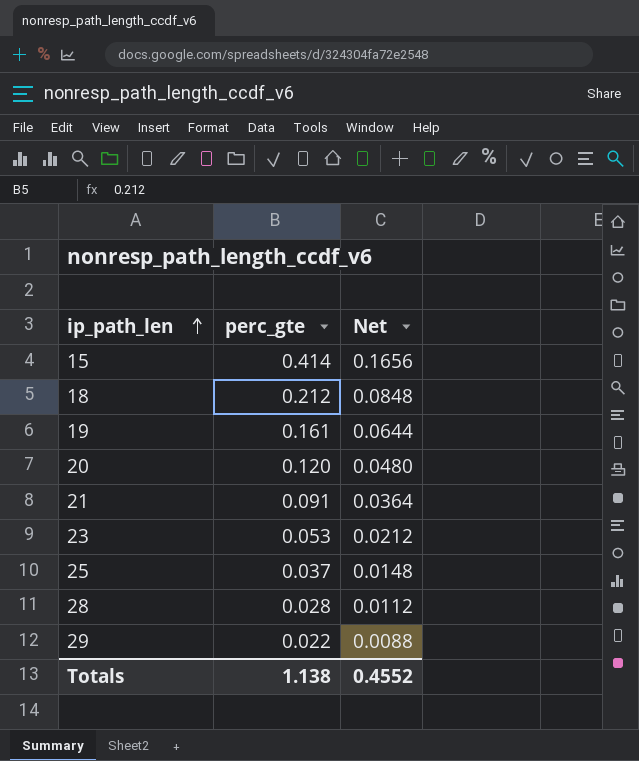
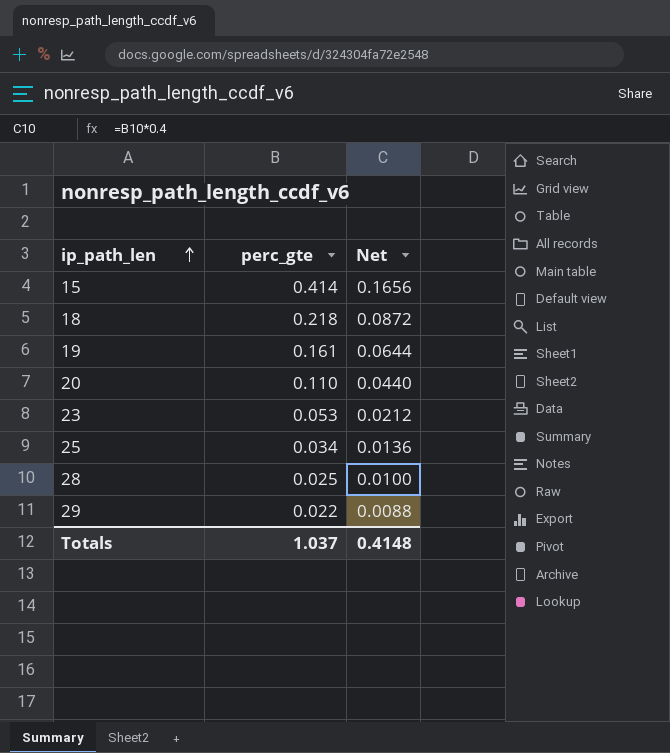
row 21: 0.091 | 0.0364 -> none
18 | perc_gte: 0.212 -> 0.218
18 | Net: 0.0848 -> 0.0872
20 | perc_gte: 0.120 -> 0.110
20 | Net: 0.0480 -> 0.0440
25 | perc_gte: 0.037 -> 0.034
25 | Net: 0.0148 -> 0.0136
28 | perc_gte: 0.028 -> 0.025
28 | Net: 0.0112 -> 0.0100
Totals | perc_gte: 1.138 -> 1.037
Totals | Net: 0.4552 -> 0.4148

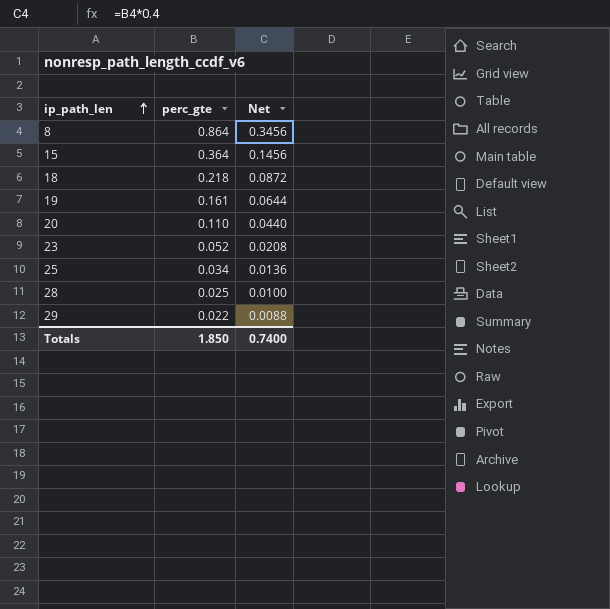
row 8: none -> 0.864 | 0.3456
15 | perc_gte: 0.414 -> 0.364
15 | Net: 0.1656 -> 0.1456
23 | perc_gte: 0.053 -> 0.052
23 | Net: 0.0212 -> 0.0208
Totals | perc_gte: 1.037 -> 1.850
Totals | Net: 0.4148 -> 0.7400

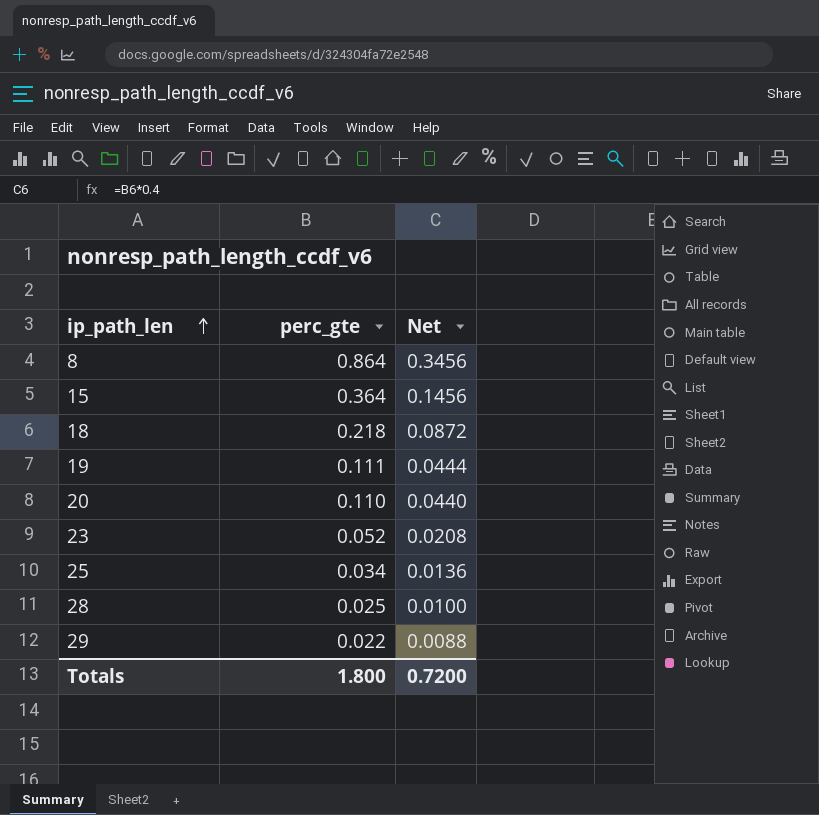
19 | perc_gte: 0.161 -> 0.111
19 | Net: 0.0644 -> 0.0444
Totals | perc_gte: 1.850 -> 1.800
Totals | Net: 0.7400 -> 0.7200

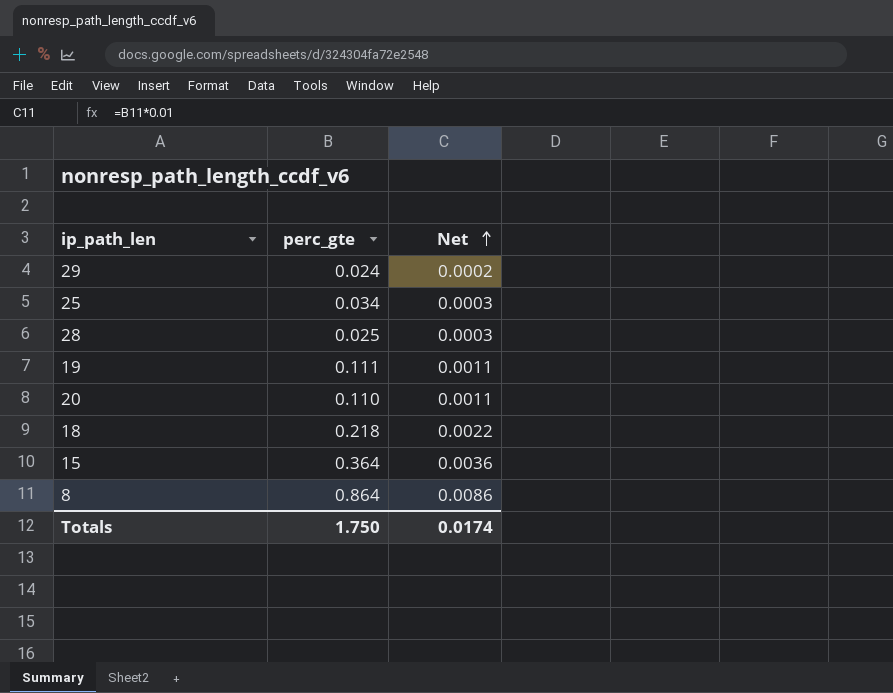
row order: ip_path_len ascending -> Net ascending
column Net | formula: [perc_gte] * 0.4 -> [perc_gte] * 0.01
row 23: 0.052 | 0.0208 -> none
29 | perc_gte: 0.022 -> 0.024
Totals | perc_gte: 1.800 -> 1.750
Totals | Net: 0.7200 -> 0.0174

